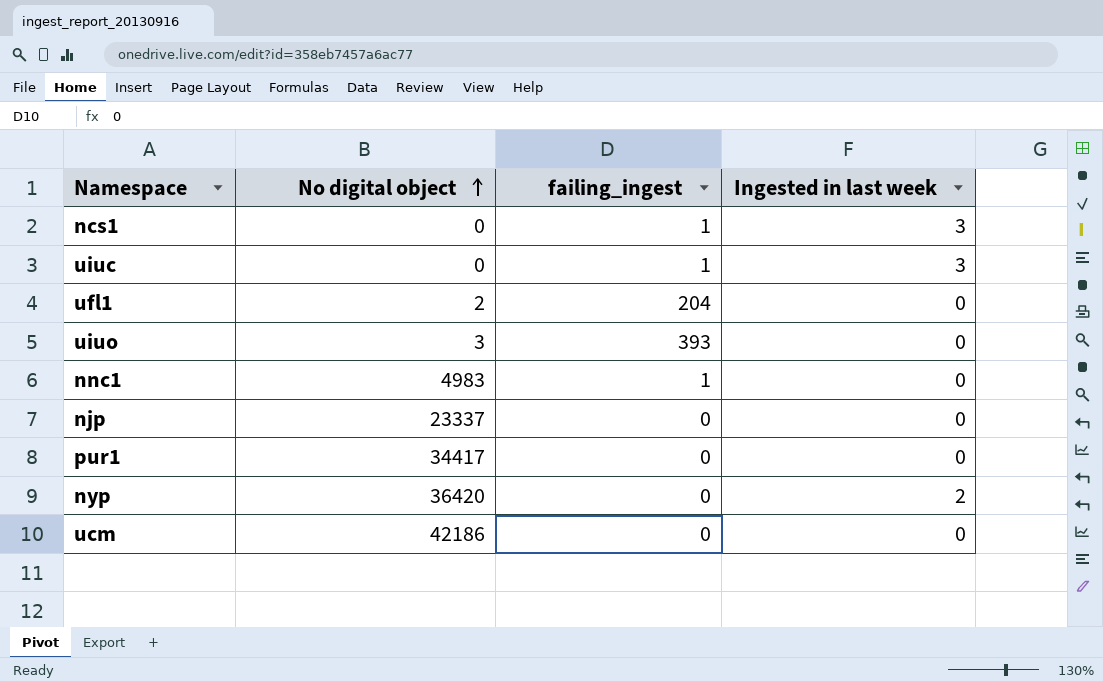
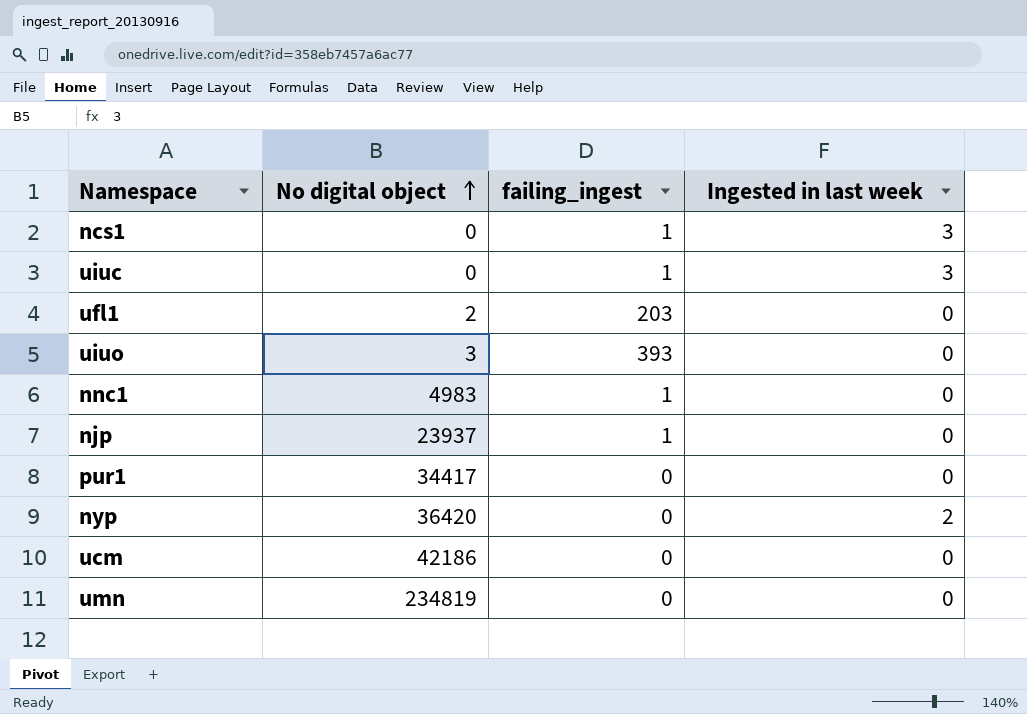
ufl1 | failing_ingest: 204 -> 203
njp | No digital object: 23337 -> 23937
njp | failing_ingest: 0 -> 1
row umn: none -> 234819 | 0 | 0

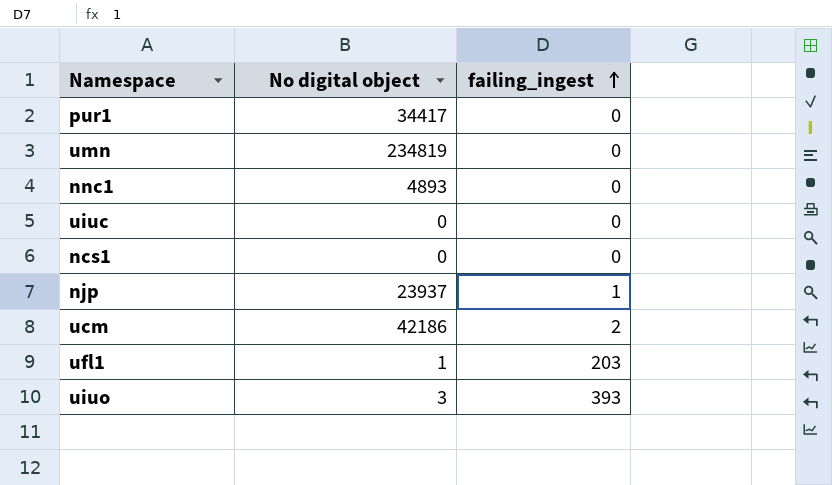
row order: No digital object ascending -> failing_ingest ascending
column Ingested in last week | position: 4 -> none
row nyp: 36420 | 0 | 2 -> none
nnc1 | No digital object: 4983 -> 4893
nnc1 | failing_ingest: 1 -> 0
uiuc | failing_ingest: 1 -> 0
ncs1 | failing_ingest: 1 -> 0
ucm | failing_ingest: 0 -> 2
ufl1 | No digital object: 2 -> 1

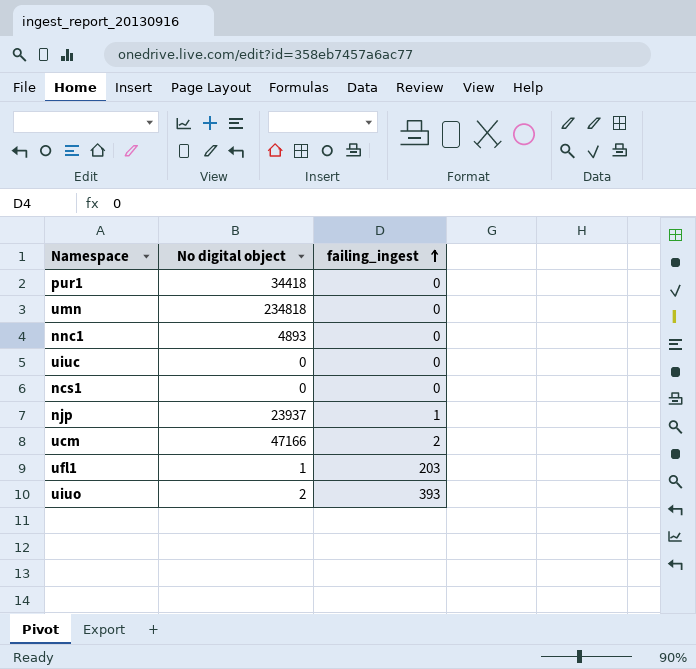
pur1 | No digital object: 34417 -> 34418
umn | No digital object: 234819 -> 234818
ucm | No digital object: 42186 -> 47166
uiuo | No digital object: 3 -> 2

